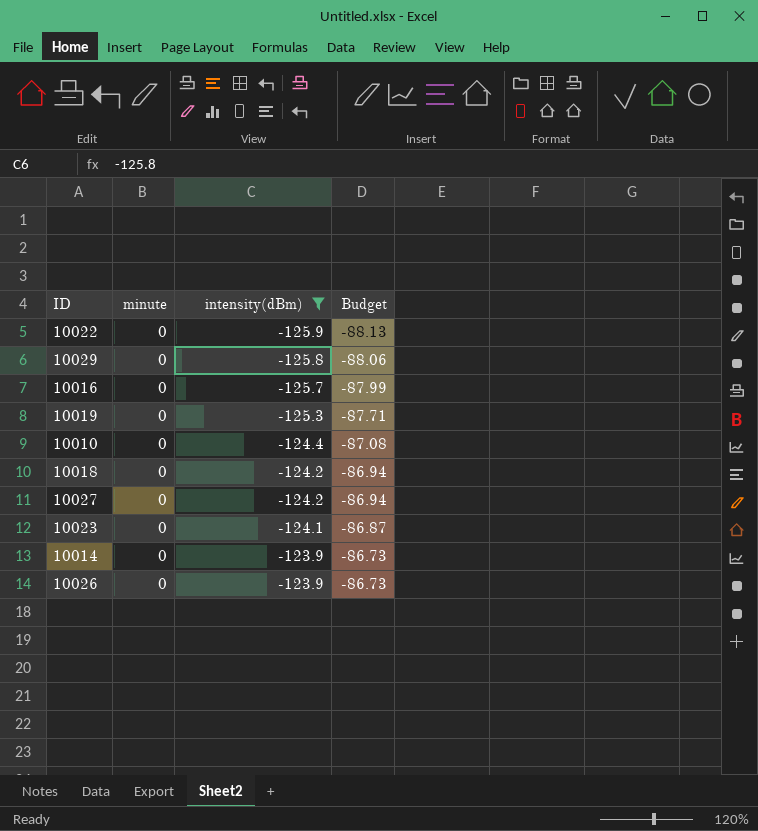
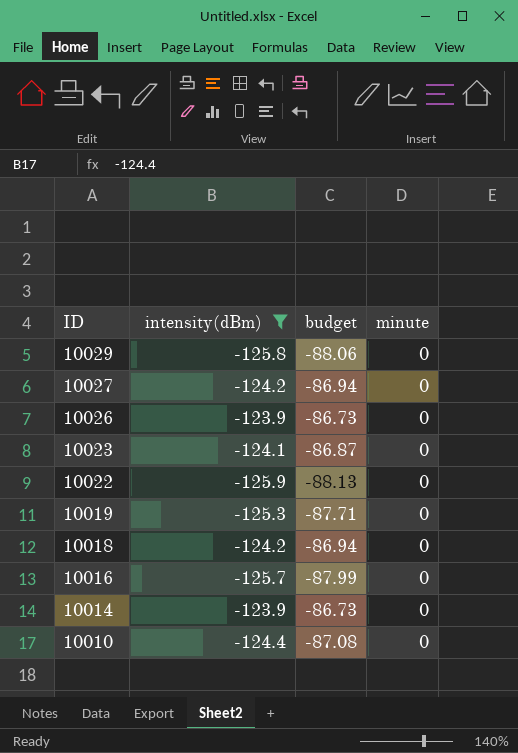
row order: intensity(dBm) ascending -> ID descending
column name: Budget -> budget
column minute | position: 2 -> 4

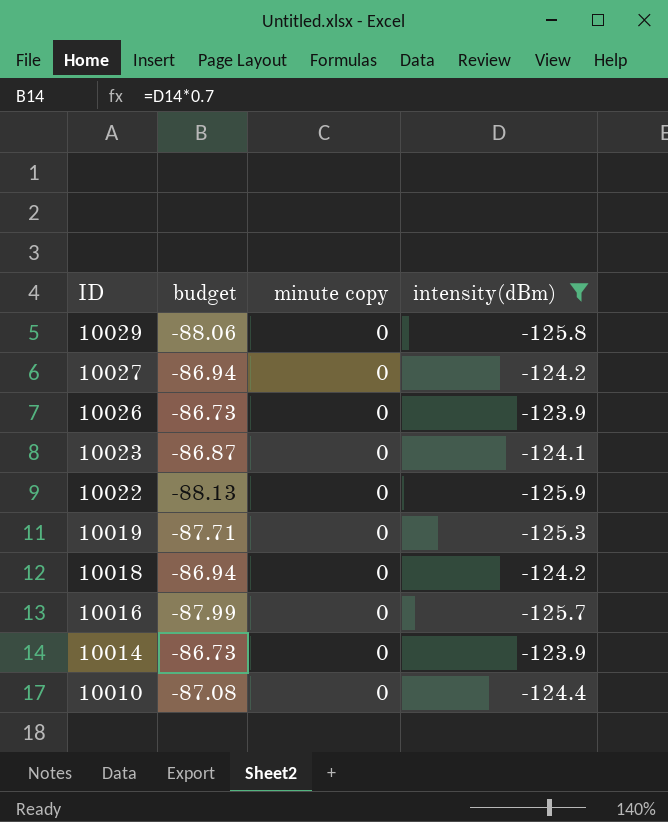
column name: minute -> minute copy
column intensity(dBm) | position: 2 -> 4

